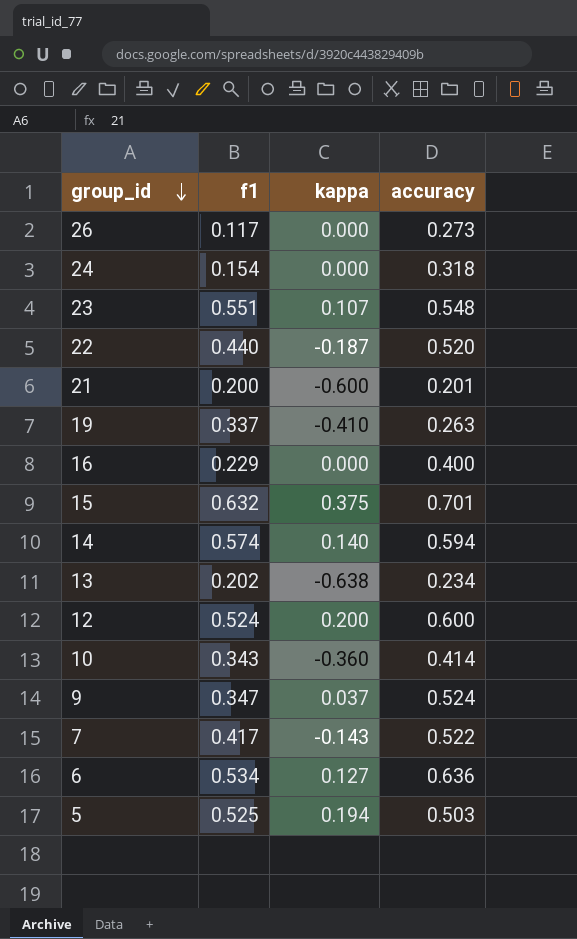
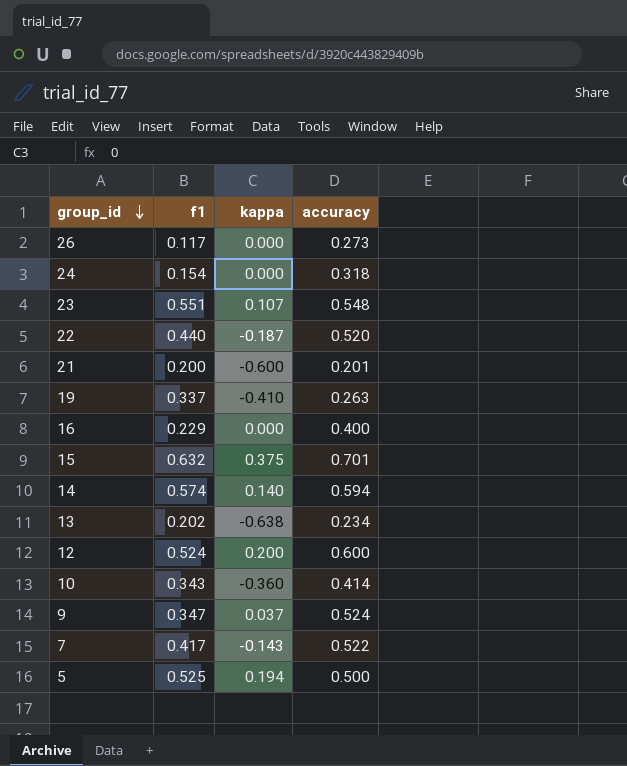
row 6: 0.534 | 0.127 | 0.636 -> none
5 | accuracy: 0.503 -> 0.500

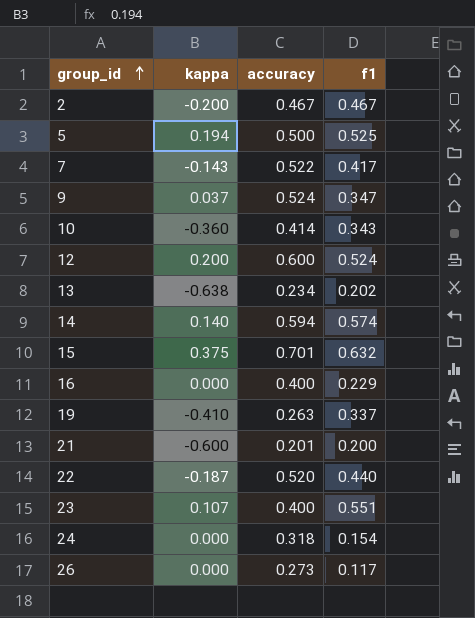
row order: group_id descending -> group_id ascending
column f1 | position: 2 -> 4
row 2: none -> -0.200 | 0.467 | 0.467
23 | accuracy: 0.548 -> 0.400

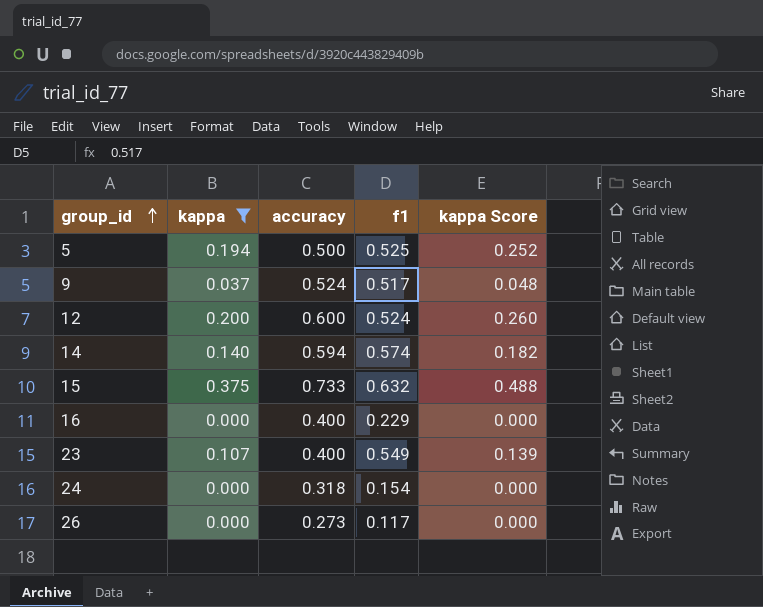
filter: none -> kappa >= 0.000
column kappa Score | formula: none -> [kappa] * 1.3
9 | f1: 0.347 -> 0.517
15 | accuracy: 0.701 -> 0.733
23 | f1: 0.551 -> 0.549

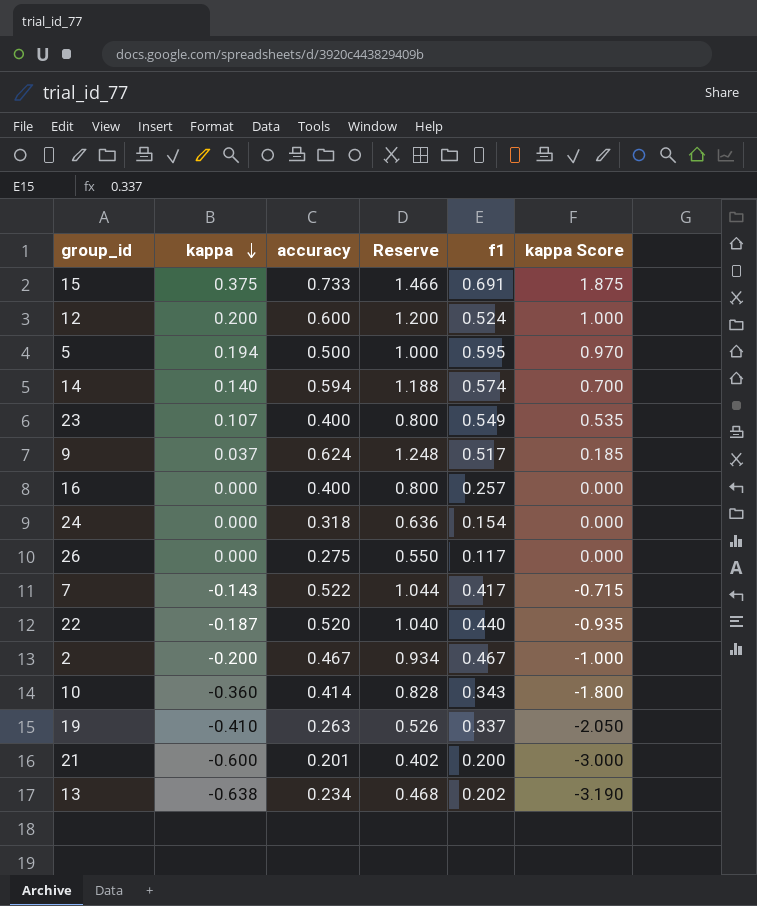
filter: kappa >= 0.000 -> none
row order: group_id ascending -> kappa descending
column Reserve | formula: none -> [accuracy] * 2
column kappa Score | formula: [kappa] * 1.3 -> [kappa] * 5
15 | f1: 0.632 -> 0.691
5 | f1: 0.525 -> 0.595
9 | accuracy: 0.524 -> 0.624
16 | f1: 0.229 -> 0.257
26 | accuracy: 0.273 -> 0.275

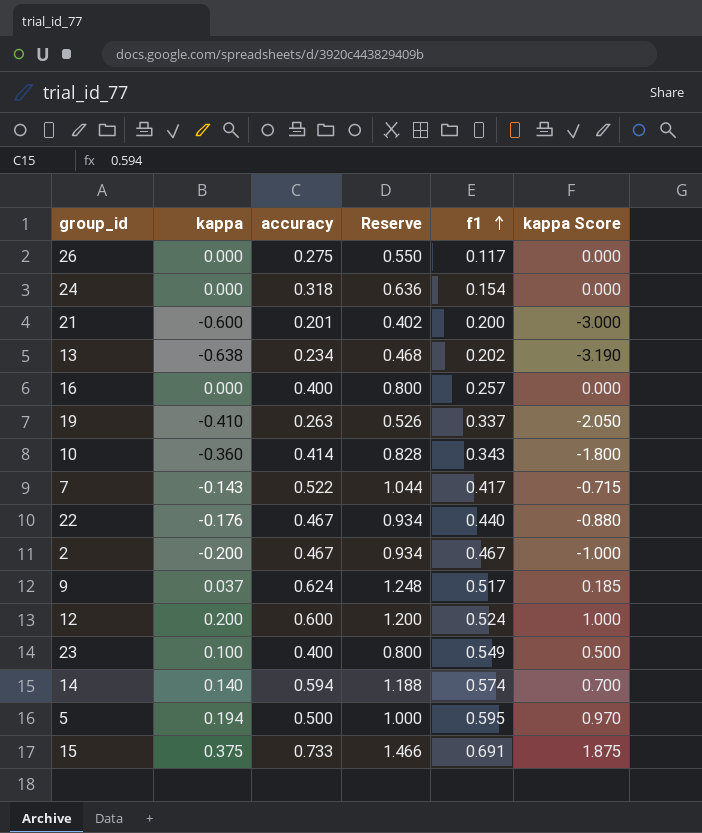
row order: kappa descending -> f1 ascending
22 | kappa: -0.187 -> -0.176
22 | accuracy: 0.520 -> 0.467
22 | Reserve: 1.040 -> 0.934
22 | kappa Score: -0.935 -> -0.880
23 | kappa: 0.107 -> 0.100
23 | kappa Score: 0.535 -> 0.500

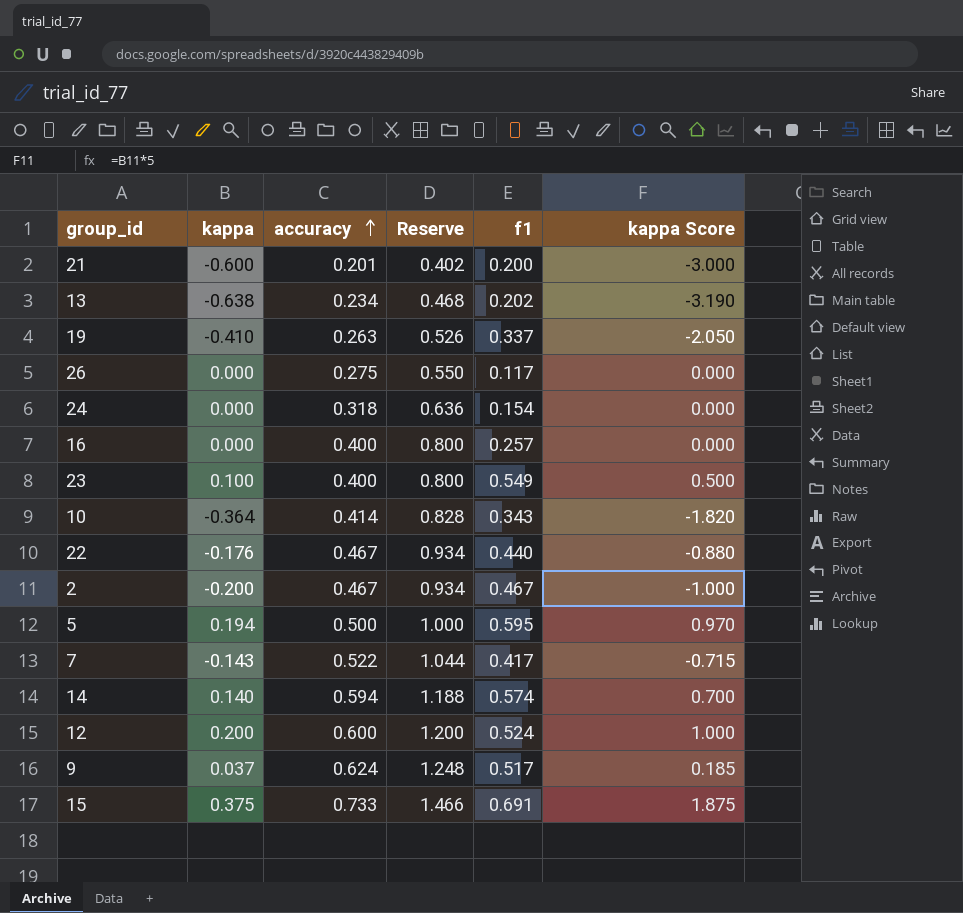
row order: f1 ascending -> accuracy ascending
10 | kappa: -0.360 -> -0.364
10 | kappa Score: -1.800 -> -1.820

